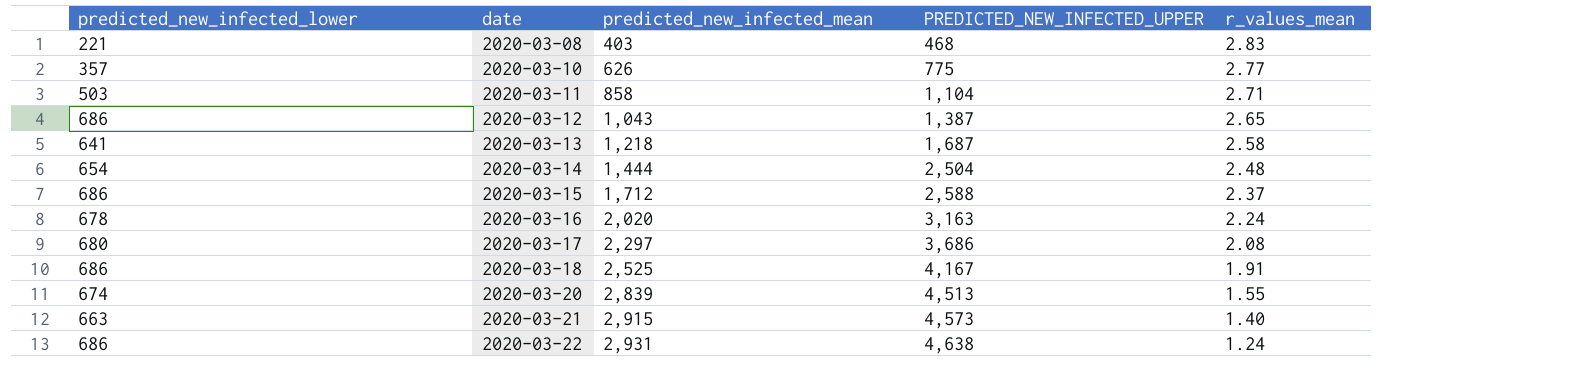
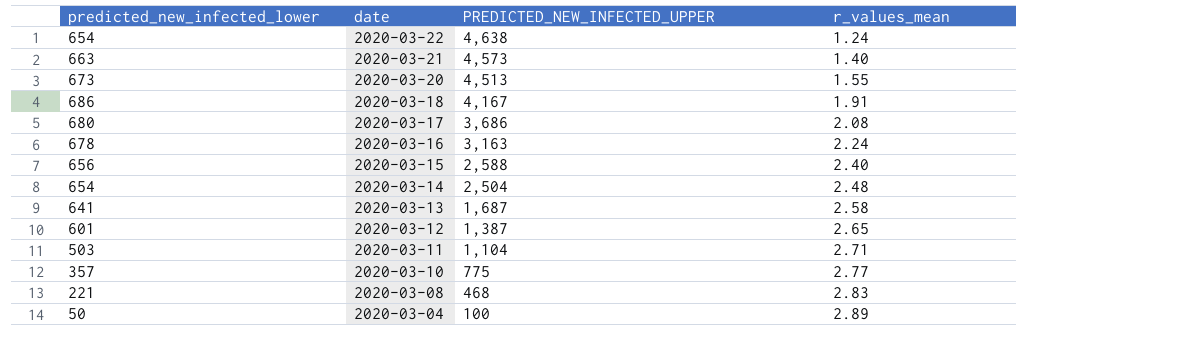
row order: date ascending -> date descending
column predicted_new_infected_mean | position: 3 -> none
2020-03-22 | predicted_new_infected_lower: 686 -> 654
2020-03-20 | predicted_new_infected_lower: 674 -> 673
2020-03-15 | predicted_new_infected_lower: 686 -> 656
2020-03-15 | r_values_mean: 2.37 -> 2.40
2020-03-12 | predicted_new_infected_lower: 686 -> 601
row 2020-03-04: none -> 50 | 100 | 2.89

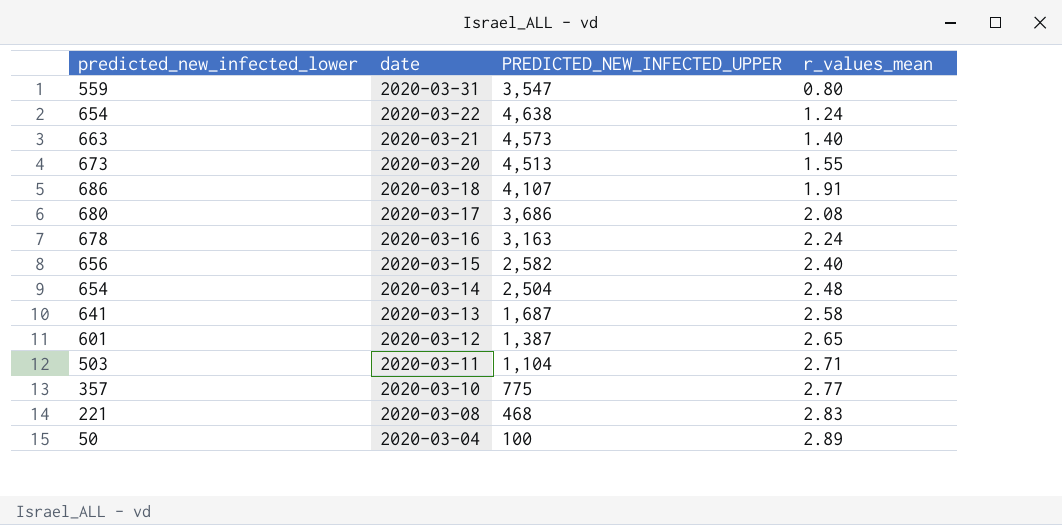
row 2020-03-31: none -> 559 | 3,547 | 0.80
2020-03-18 | PREDICTED_NEW_INFECTED_UPPER: 4,167 -> 4,107
2020-03-15 | PREDICTED_NEW_INFECTED_UPPER: 2,588 -> 2,582

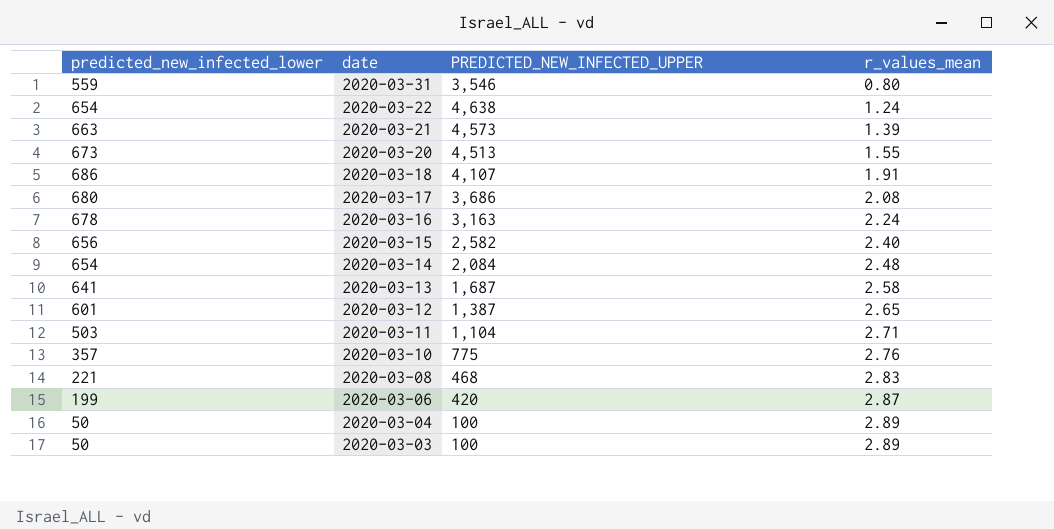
2020-03-31 | PREDICTED_NEW_INFECTED_UPPER: 3,547 -> 3,546
2020-03-21 | r_values_mean: 1.40 -> 1.39
2020-03-14 | PREDICTED_NEW_INFECTED_UPPER: 2,504 -> 2,084
2020-03-10 | r_values_mean: 2.77 -> 2.76
row 2020-03-06: none -> 199 | 420 | 2.87
row 2020-03-03: none -> 50 | 100 | 2.89

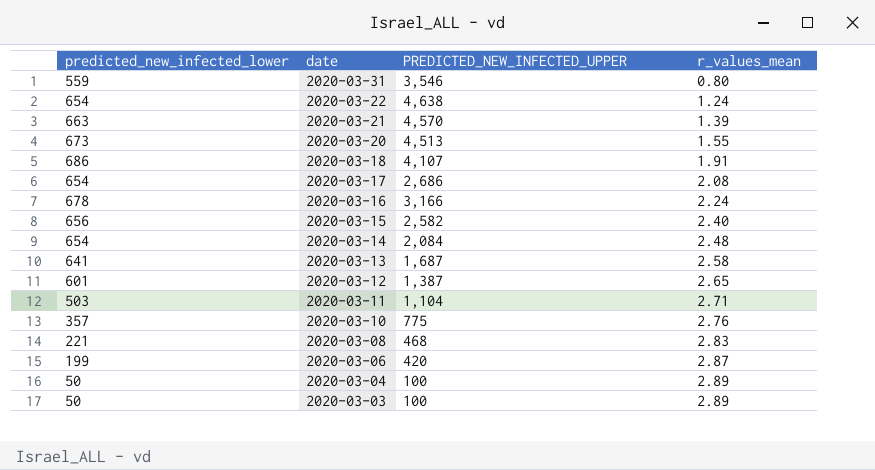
2020-03-21 | PREDICTED_NEW_INFECTED_UPPER: 4,573 -> 4,570
2020-03-17 | predicted_new_infected_lower: 680 -> 654
2020-03-17 | PREDICTED_NEW_INFECTED_UPPER: 3,686 -> 2,686
2020-03-16 | PREDICTED_NEW_INFECTED_UPPER: 3,163 -> 3,166

